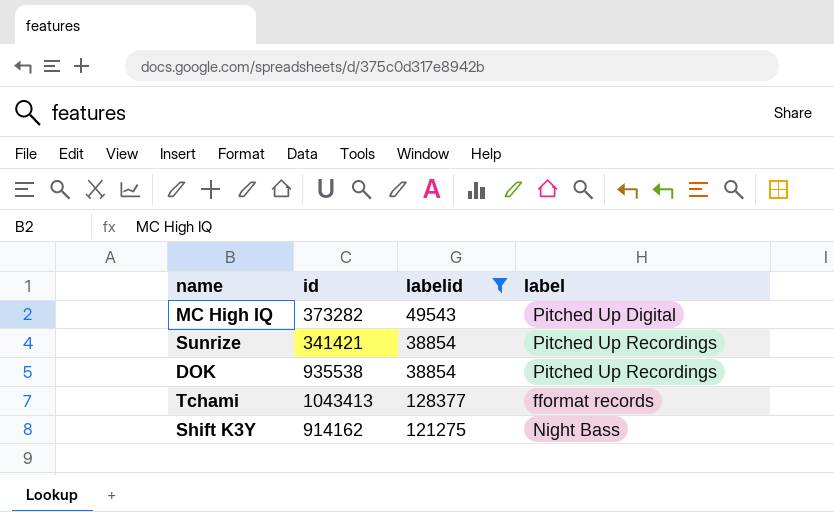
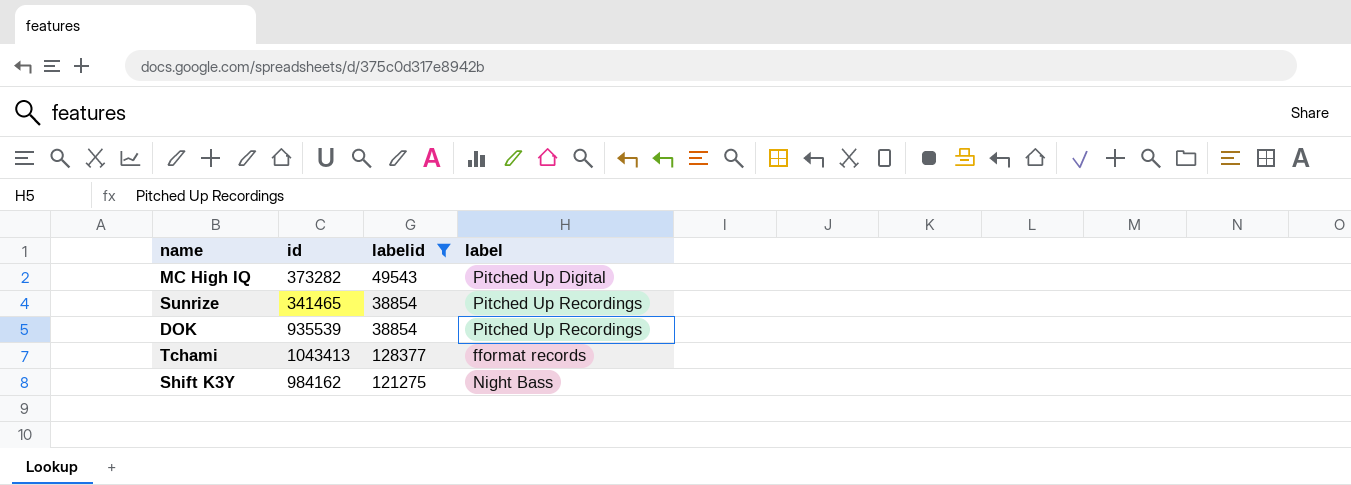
Sunrize | id: 341421 -> 341465
DOK | id: 935538 -> 935539
Shift K3Y | id: 914162 -> 984162

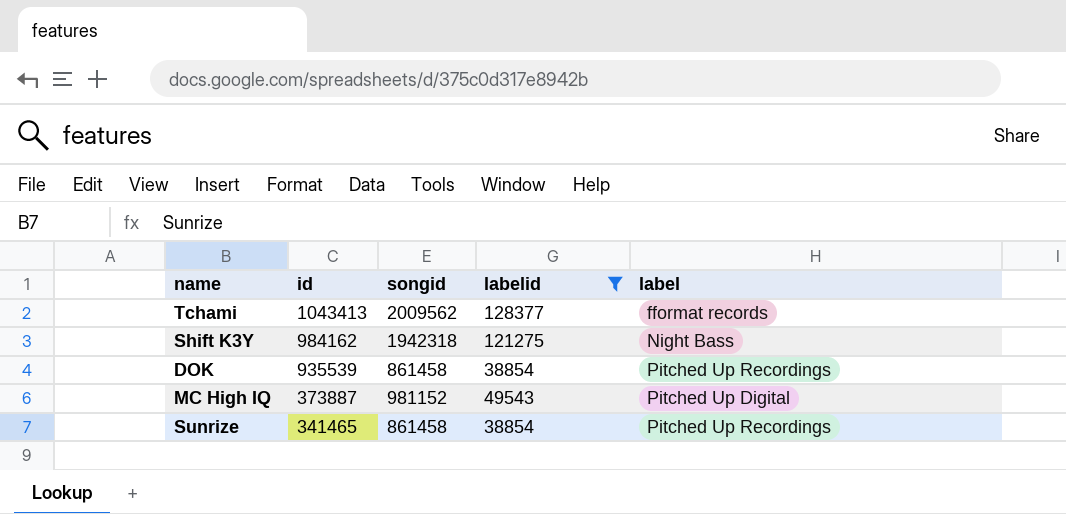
row order: none -> id descending
column songid | position: none -> 3
MC High IQ | id: 373282 -> 373887

